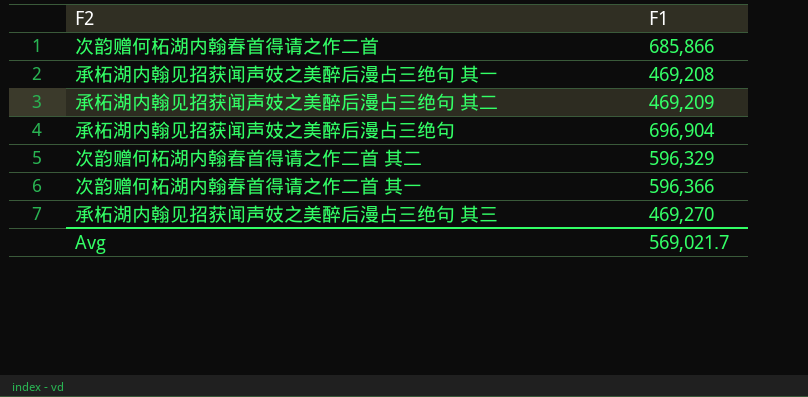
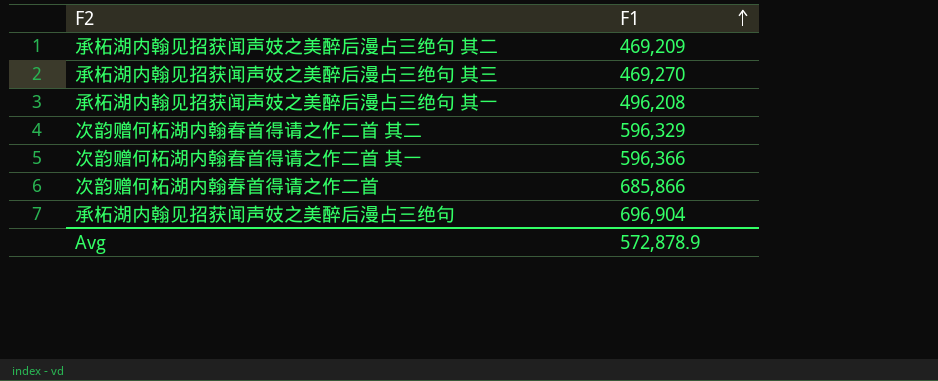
row order: none -> F1 ascending
承柘湖内翰见招获闻声妓之美醉后漫占三绝句 其一 | F1: 469,208 -> 496,208
Avg | F1: 569,021.7 -> 572,878.9

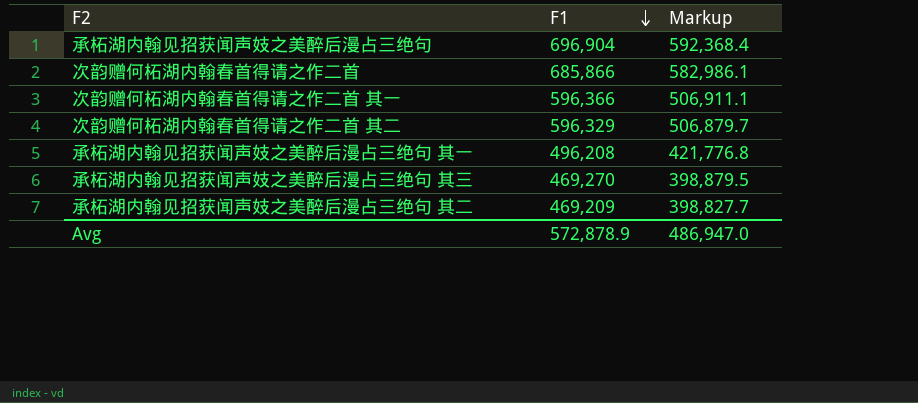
row order: F1 ascending -> F1 descending
column Markup | formula: none -> [F1] * 0.85

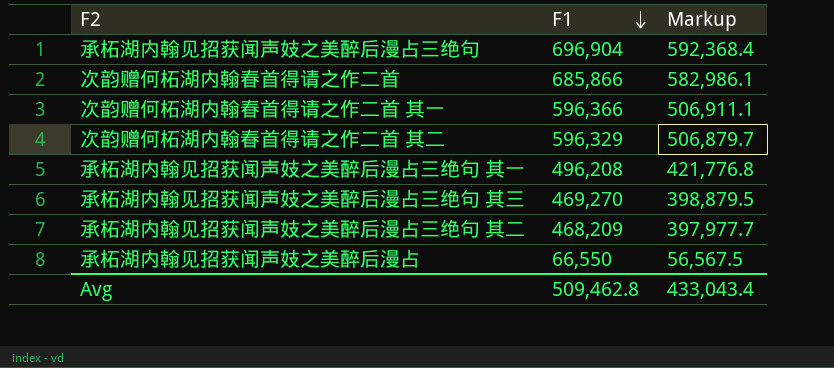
承柘湖内翰见招获闻声妓之美醉后漫占三绝句 其二 | F1: 469,209 -> 468,209
承柘湖内翰见招获闻声妓之美醉后漫占三绝句 其二 | Markup: 398,827.7 -> 397,977.7
row 承柘湖内翰见招获闻声妓之美醉后漫占: none -> 66,550 | 56,567.5
Avg | F1: 572,878.9 -> 509,462.8
Avg | Markup: 486,947.0 -> 433,043.4

